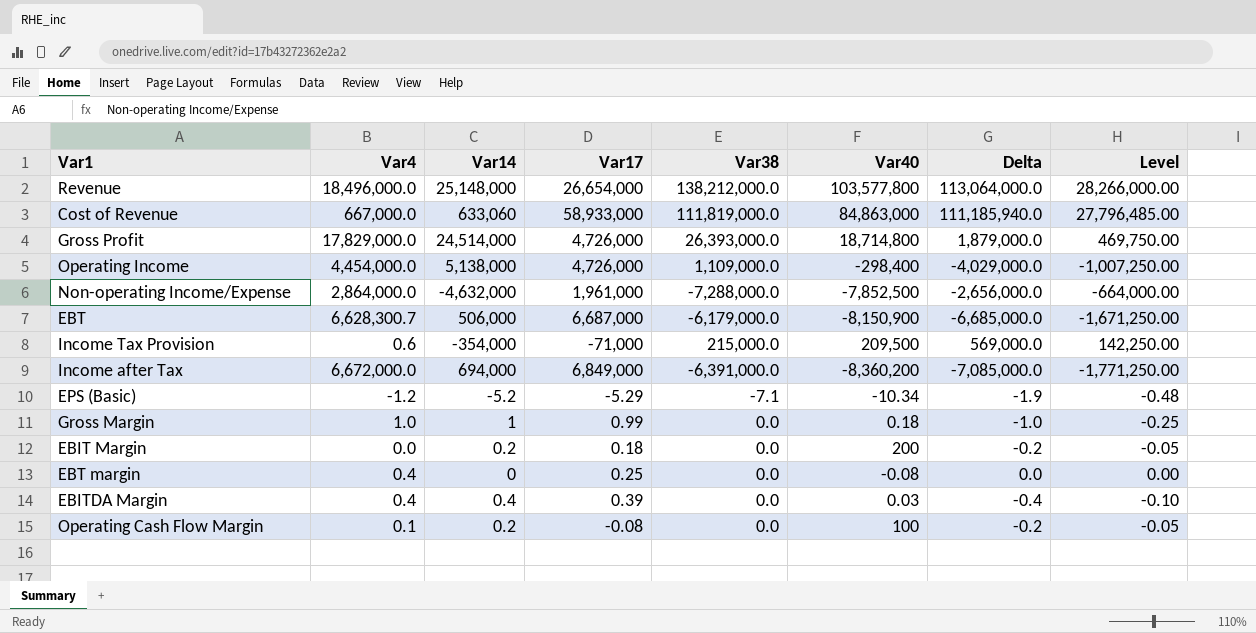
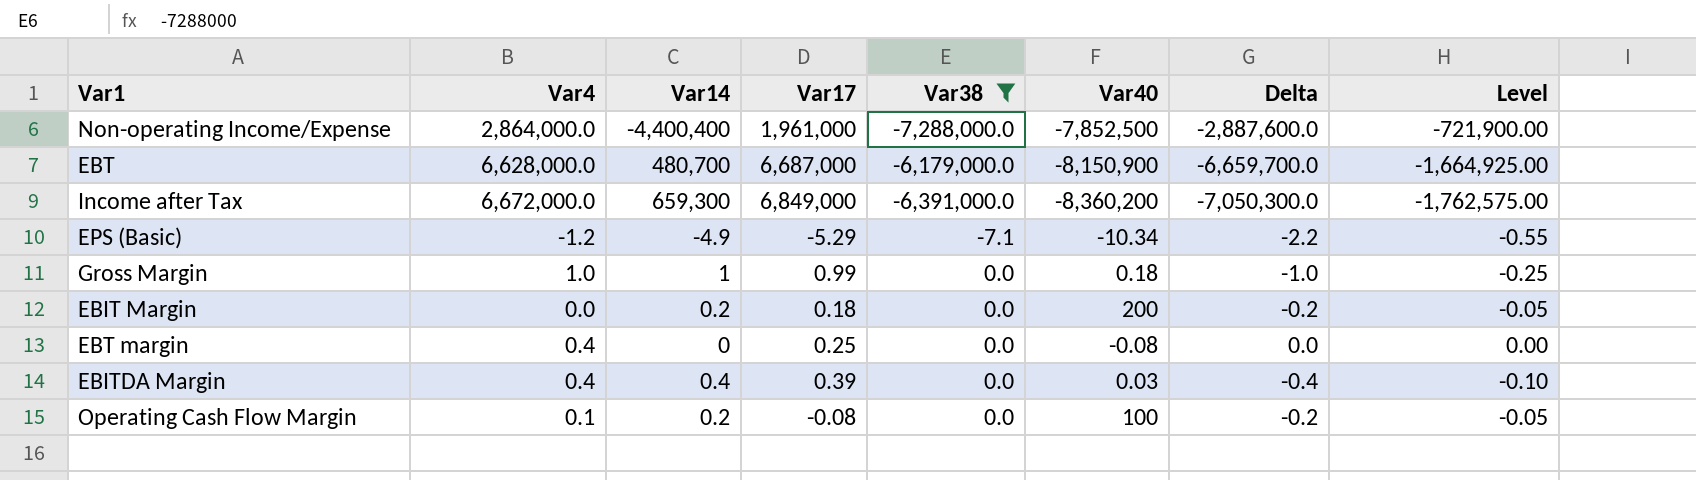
filter: none -> Var38 <= 0.0
Non-operating Income/Expense | Var14: -4,632,000 -> -4,400,400
Non-operating Income/Expense | Delta: -2,656,000.0 -> -2,887,600.0
Non-operating Income/Expense | Level: -664,000.00 -> -721,900.00
EBT | Var4: 6,628,300.7 -> 6,628,000.0
EBT | Var14: 506,000 -> 480,700
EBT | Delta: -6,685,000.0 -> -6,659,700.0
EBT | Level: -1,671,250.00 -> -1,664,925.00
Income after Tax | Var14: 694,000 -> 659,300
Income after Tax | Delta: -7,085,000.0 -> -7,050,300.0
Income after Tax | Level: -1,771,250.00 -> -1,762,575.00
EPS (Basic) | Var14: -5.2 -> -4.9
EPS (Basic) | Delta: -1.9 -> -2.2
EPS (Basic) | Level: -0.48 -> -0.55

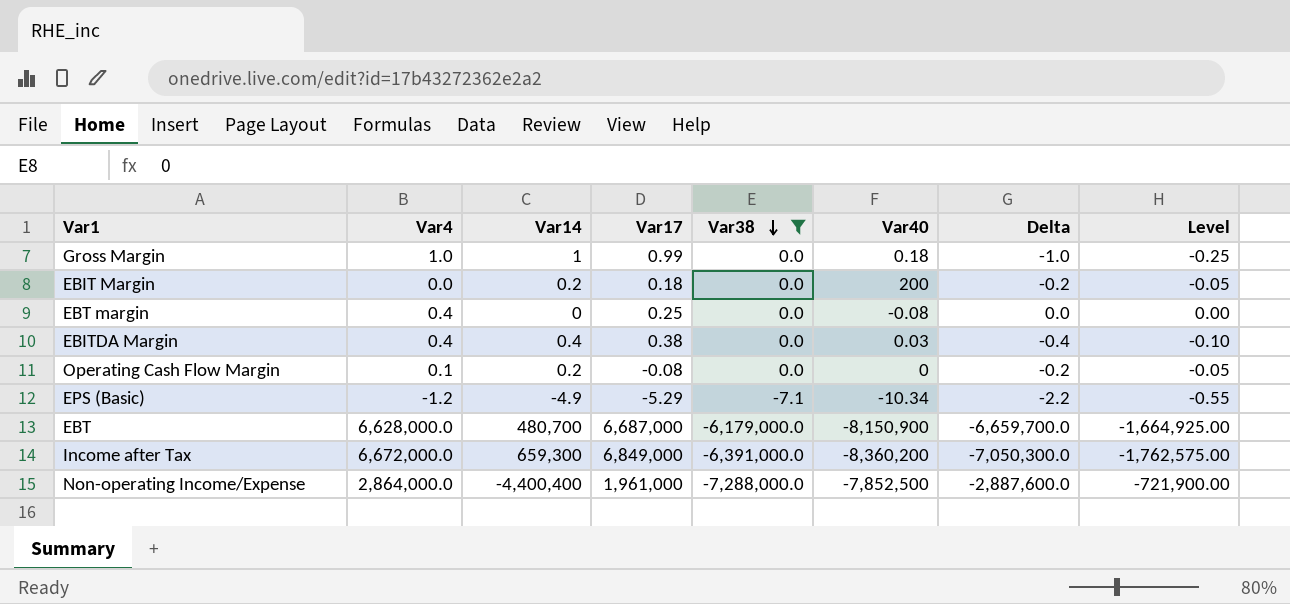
row order: none -> Var38 descending
EBITDA Margin | Var17: 0.39 -> 0.38
Operating Cash Flow Margin | Var40: 100 -> 0

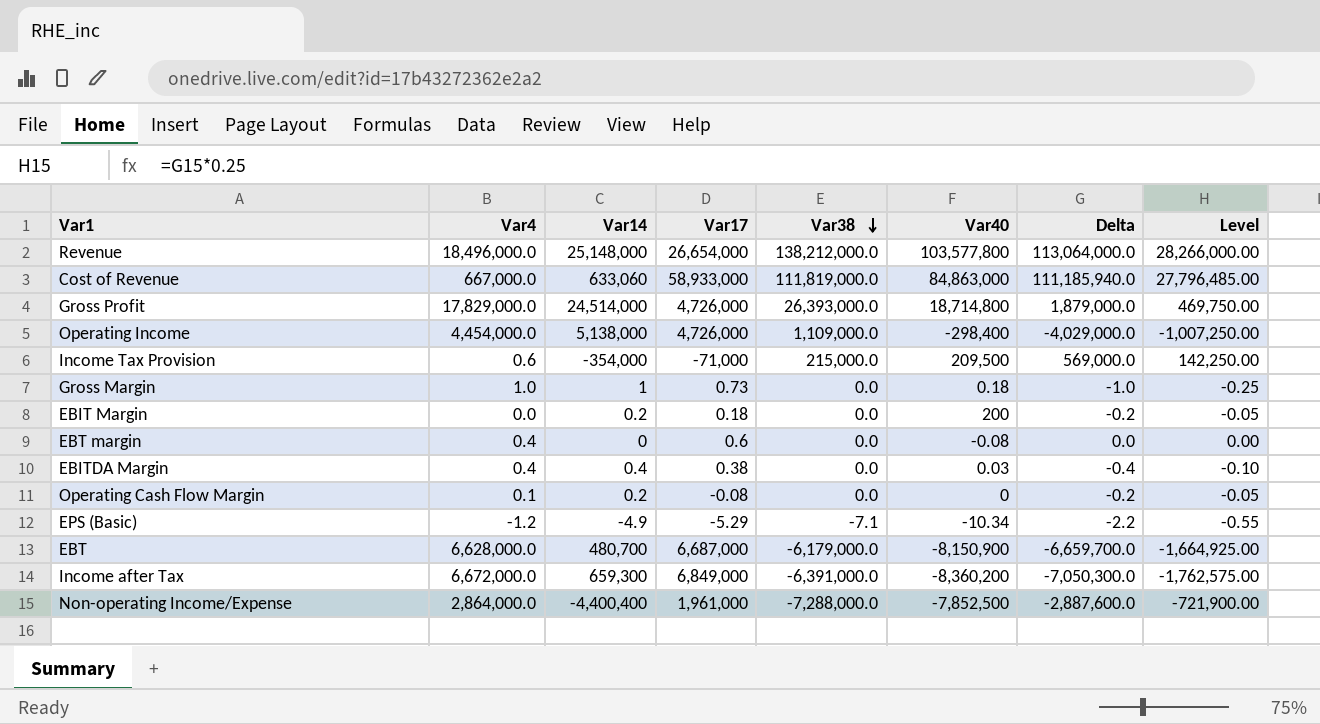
filter: Var38 <= 0.0 -> none
Gross Margin | Var17: 0.99 -> 0.73
EBT margin | Var17: 0.25 -> 0.6

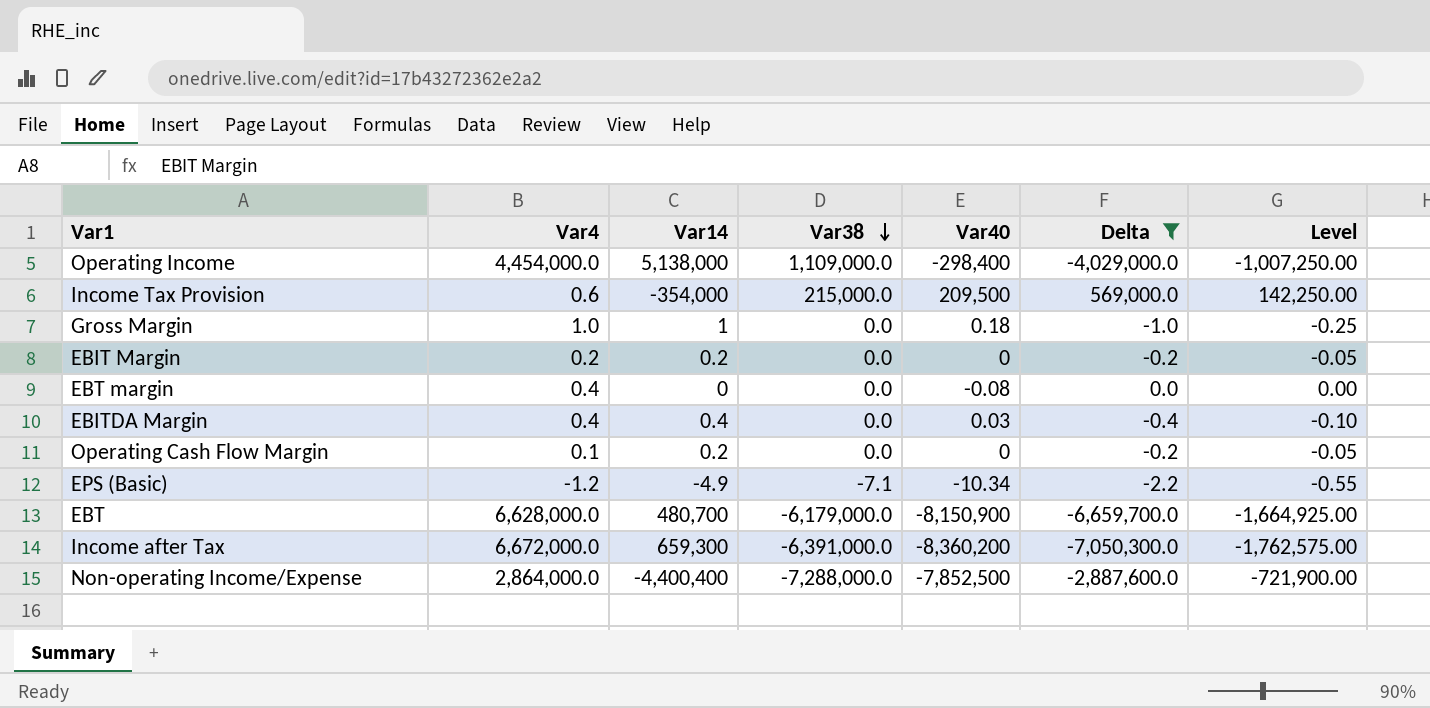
filter: none -> Delta <= 569,000.0
column Var17 | position: 4 -> none
EBIT Margin | Var4: 0.0 -> 0.2
EBIT Margin | Var40: 200 -> 0

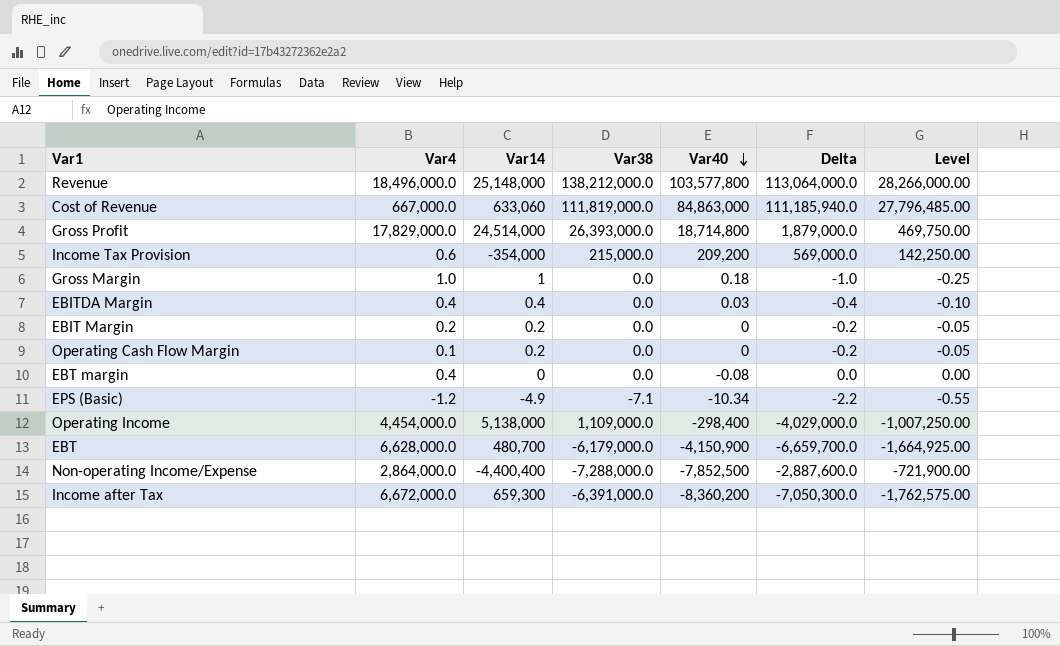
filter: Delta <= 569,000.0 -> none
row order: Var38 descending -> Var40 descending
Income Tax Provision | Var40: 209,500 -> 209,200
EBT | Var40: -8,150,900 -> -4,150,900

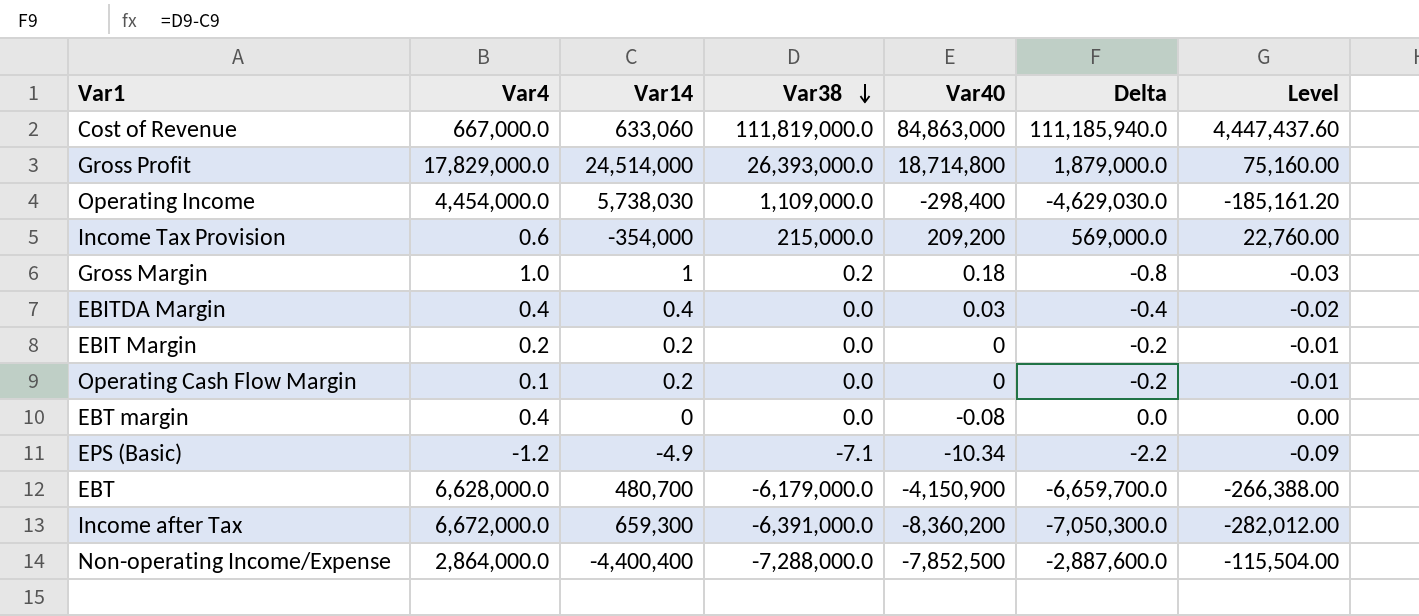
row order: Var40 descending -> Var38 descending
column Level | formula: [Delta] * 0.25 -> [Delta] * 0.04
row Revenue: 18,496,000.0 | 25,148,000 | 138,212,000.0 | 103,577,800 | 113,064,000.0 | 28,266,000.00 -> none
Operating Income | Var14: 5,138,000 -> 5,738,030
Operating Income | Delta: -4,029,000.0 -> -4,629,030.0
Gross Margin | Var38: 0.0 -> 0.2
Gross Margin | Delta: -1.0 -> -0.8

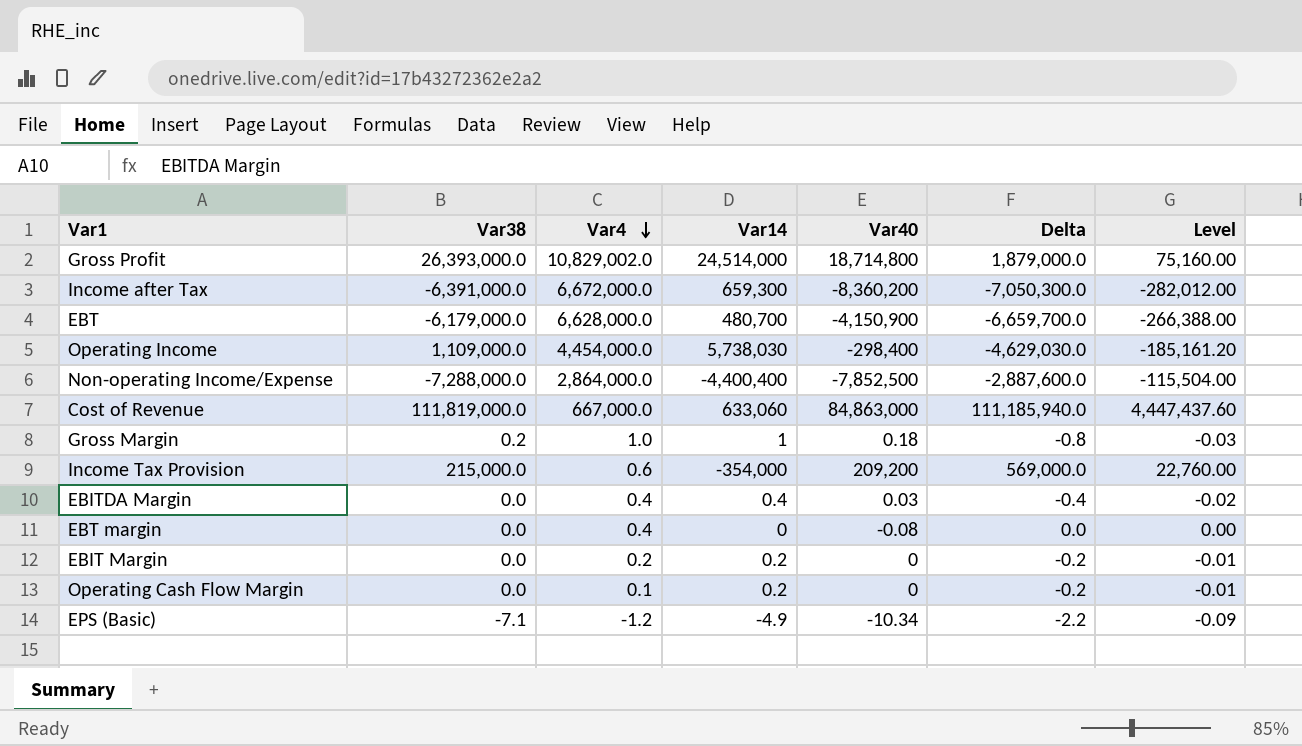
row order: Var38 descending -> Var4 descending
column Var38 | position: 4 -> 2
Gross Profit | Var4: 17,829,000.0 -> 10,829,002.0

